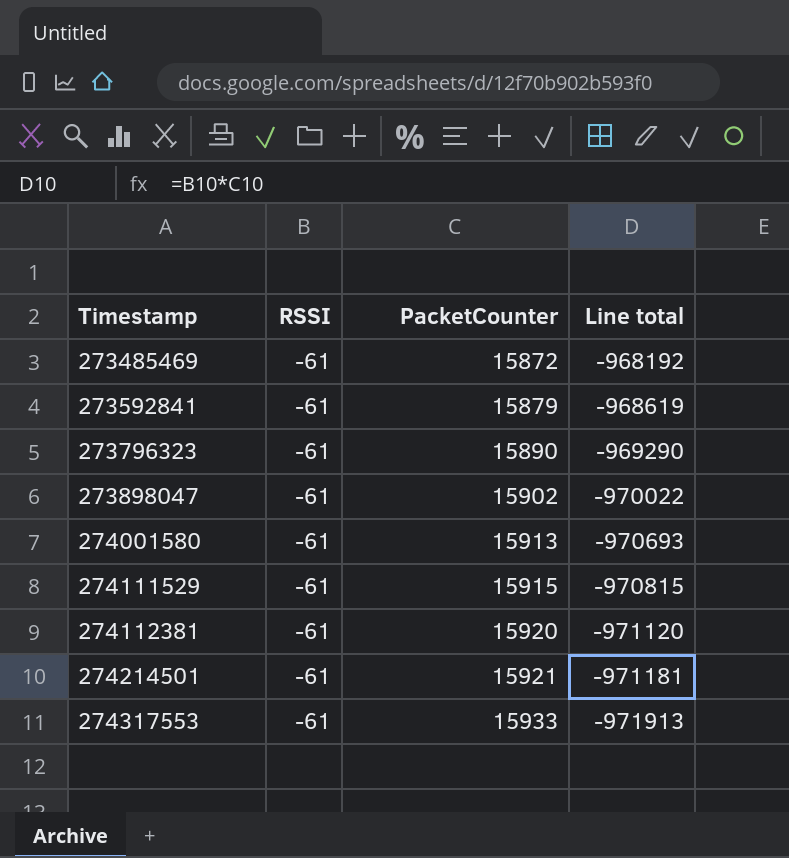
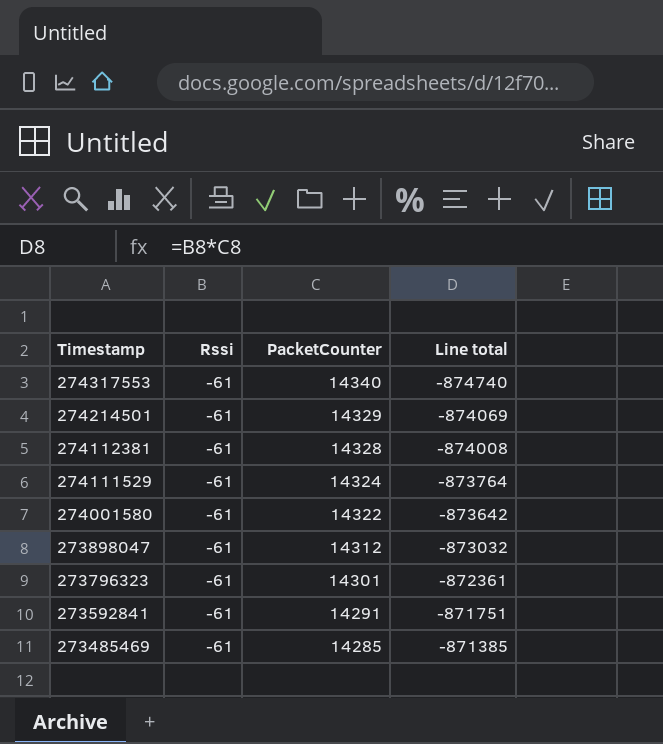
row order: Timestamp ascending -> Timestamp descending
column name: RSSI -> Rssi
274317553 | PacketCounter: 15933 -> 14340
274317553 | Line total: -971913 -> -874740
274214501 | PacketCounter: 15921 -> 14329
274214501 | Line total: -971181 -> -874069
274112381 | PacketCounter: 15920 -> 14328
274112381 | Line total: -971120 -> -874008
274111529 | PacketCounter: 15915 -> 14324
274111529 | Line total: -970815 -> -873764
274001580 | PacketCounter: 15913 -> 14322
274001580 | Line total: -970693 -> -873642
273898047 | PacketCounter: 15902 -> 14312
273898047 | Line total: -970022 -> -873032
273796323 | PacketCounter: 15890 -> 14301
273796323 | Line total: -969290 -> -872361
273592841 | PacketCounter: 15879 -> 14291
273592841 | Line total: -968619 -> -871751
273485469 | PacketCounter: 15872 -> 14285
273485469 | Line total: -968192 -> -871385

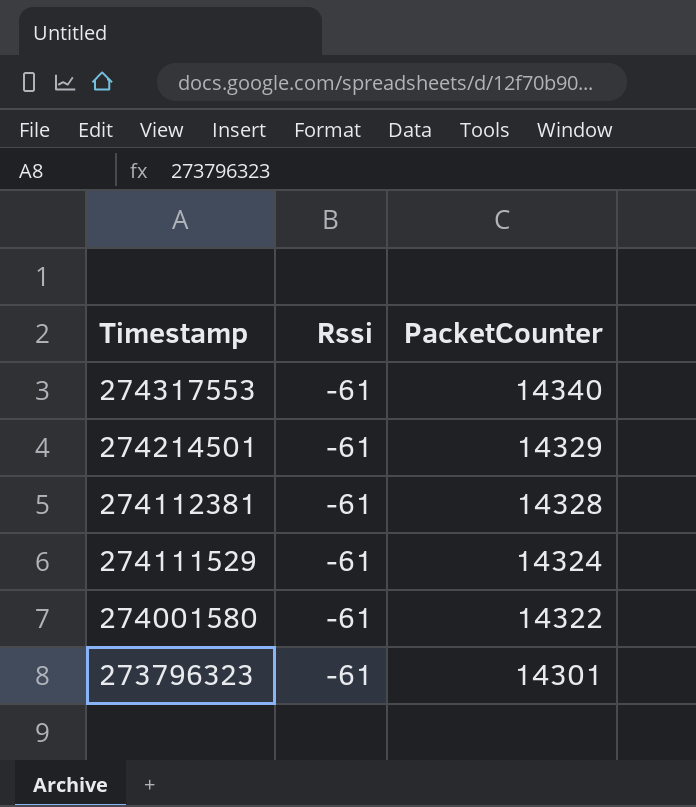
column Line total | formula: [Rssi] * [PacketCounter] -> none
row 273898047: -61 | 14312 | -873032 -> none
row 273592841: -61 | 14291 | -871751 -> none
row 273485469: -61 | 14285 | -871385 -> none

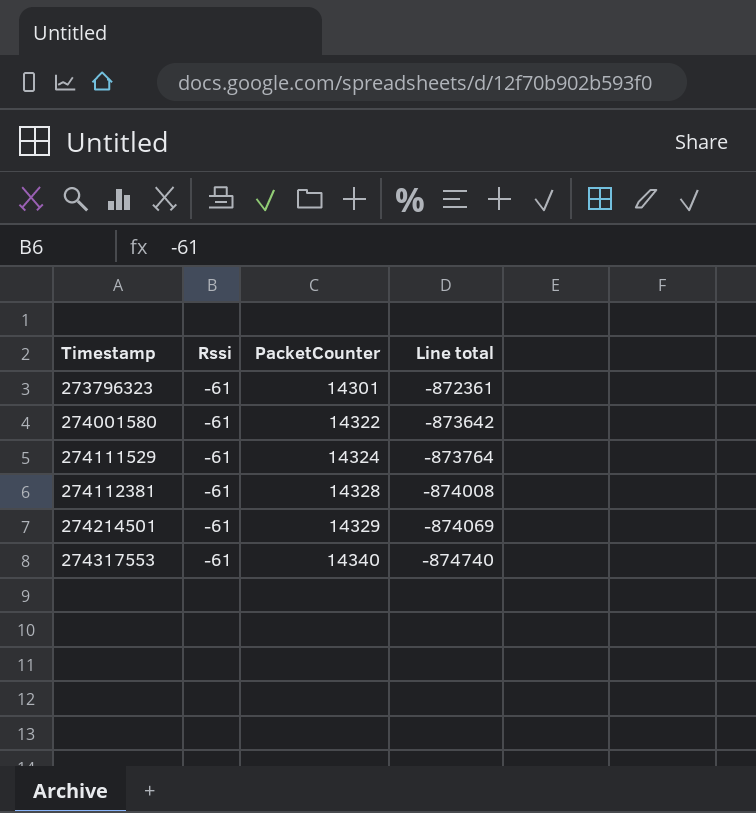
row order: Timestamp descending -> Timestamp ascending
column Line total | formula: none -> [Rssi] * [PacketCounter]

